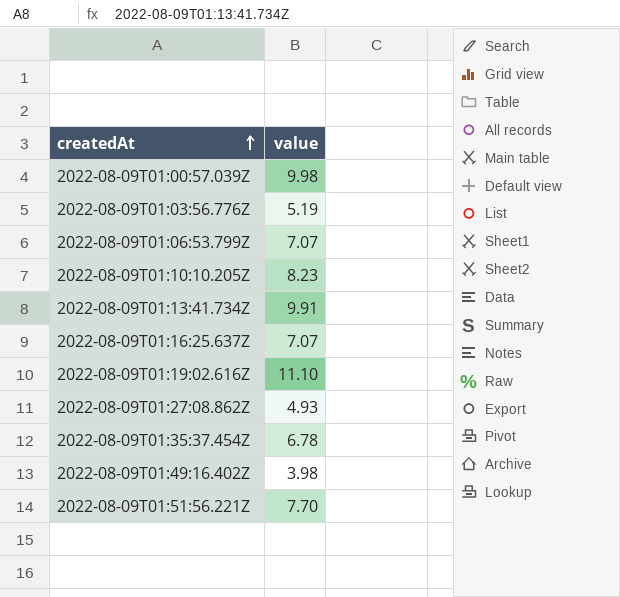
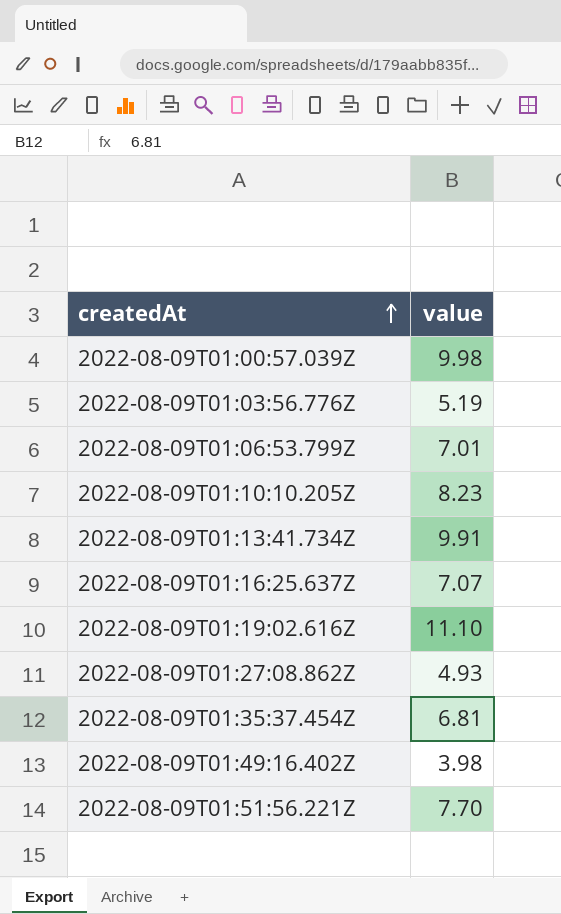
2022-08-09T01:06:53.799Z | value: 7.07 -> 7.01
2022-08-09T01:35:37.454Z | value: 6.78 -> 6.81

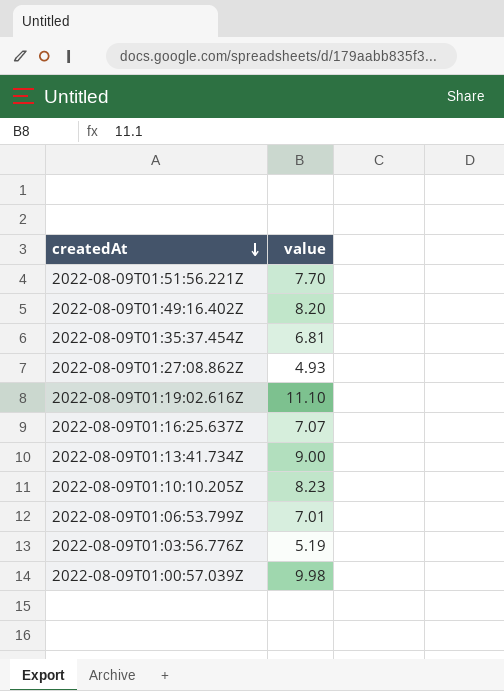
row order: createdAt ascending -> createdAt descending
2022-08-09T01:49:16.402Z | value: 3.98 -> 8.20
2022-08-09T01:13:41.734Z | value: 9.91 -> 9.00

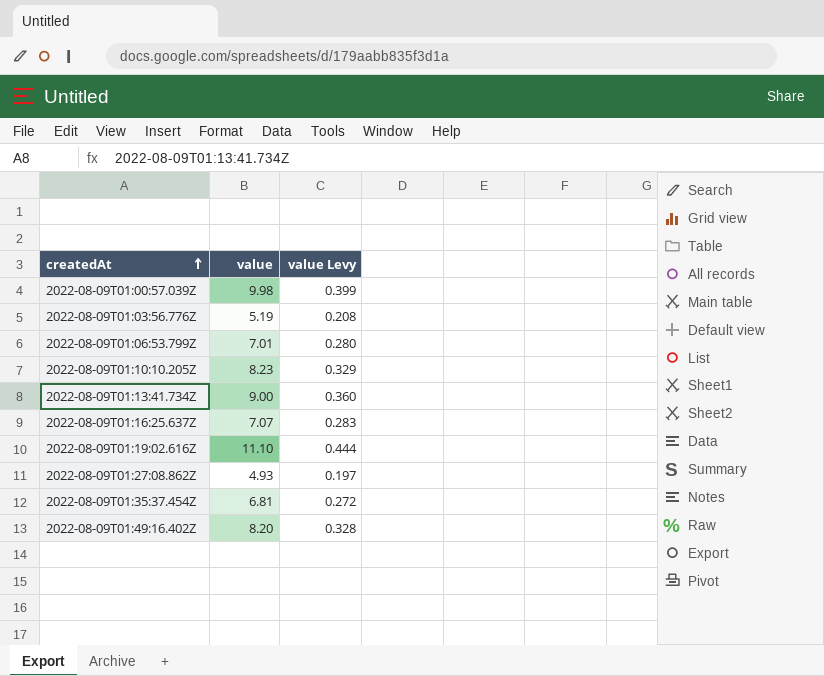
row order: createdAt descending -> createdAt ascending
column value Levy | formula: none -> [value] * 0.04
row 2022-08-09T01:51:56.221Z: 7.70 -> none

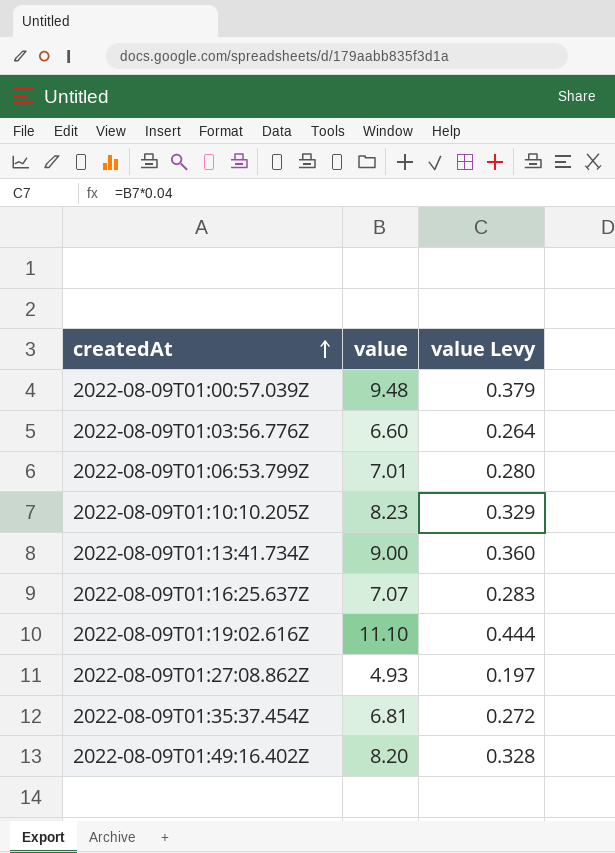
2022-08-09T01:00:57.039Z | value: 9.98 -> 9.48
2022-08-09T01:00:57.039Z | value Levy: 0.399 -> 0.379
2022-08-09T01:03:56.776Z | value: 5.19 -> 6.60
2022-08-09T01:03:56.776Z | value Levy: 0.208 -> 0.264

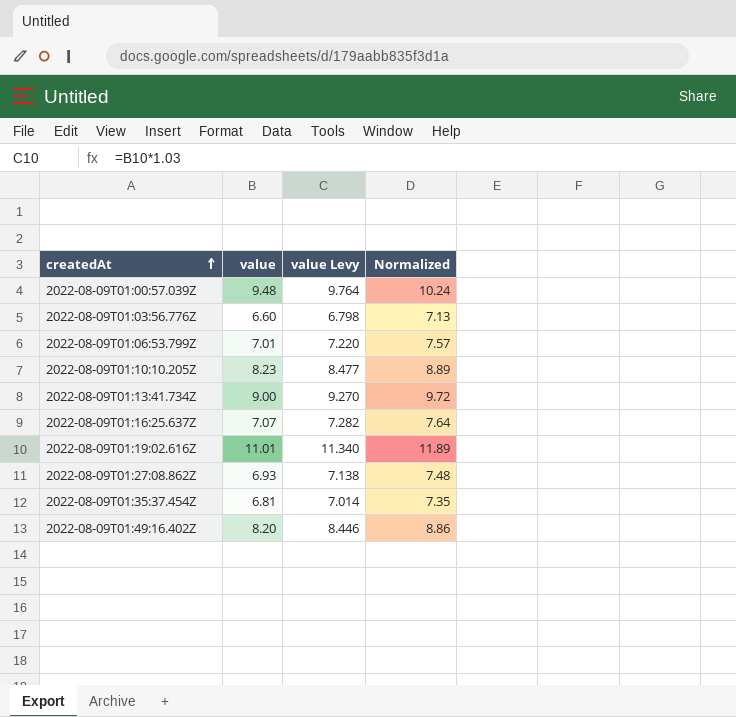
column value Levy | formula: [value] * 0.04 -> [value] * 1.03
column Normalized | formula: none -> [value] * 1.08
2022-08-09T01:19:02.616Z | value: 11.10 -> 11.01
2022-08-09T01:27:08.862Z | value: 4.93 -> 6.93

